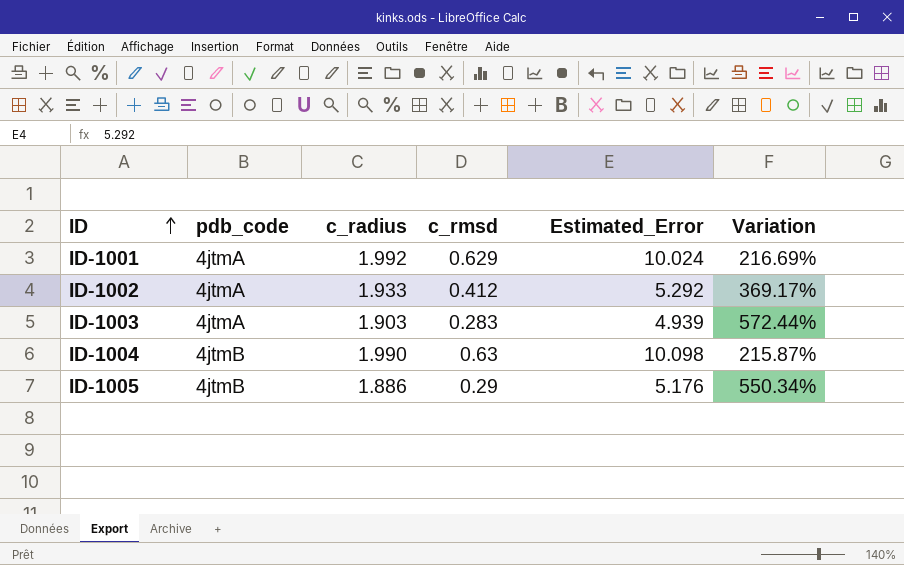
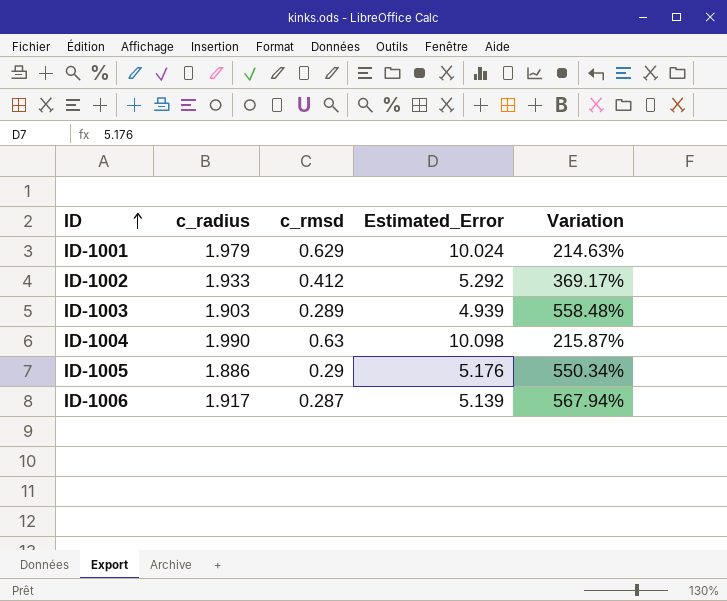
column pdb_code | position: 2 -> none
ID-1001 | c_radius: 1.992 -> 1.979
ID-1001 | Variation: 216.69% -> 214.63%
ID-1003 | c_rmsd: 0.283 -> 0.289
ID-1003 | Variation: 572.44% -> 558.48%
row ID-1006: none -> 1.917 | 0.287 | 5.139 | 567.94%

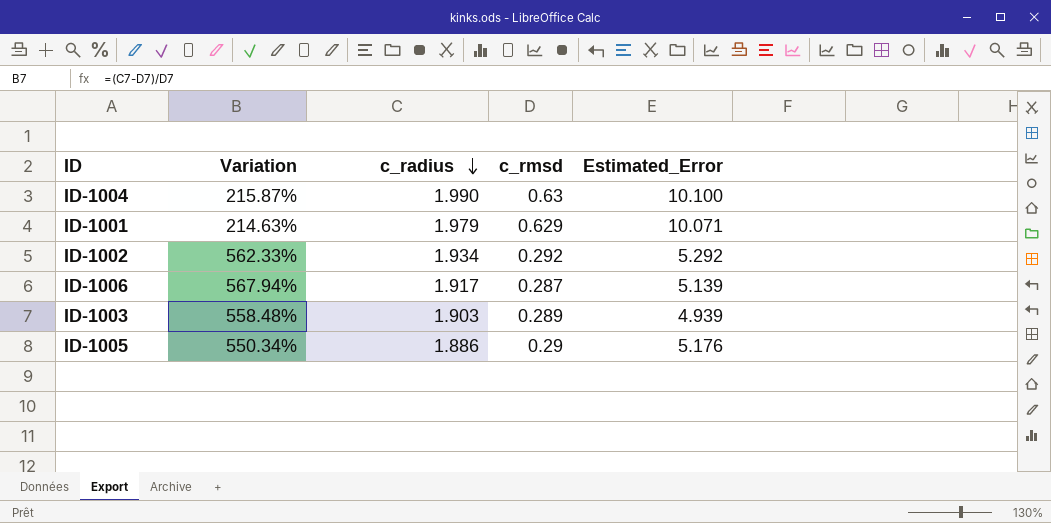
row order: ID ascending -> c_radius descending
column Variation | position: 5 -> 2
ID-1004 | Estimated_Error: 10.098 -> 10.100
ID-1001 | Estimated_Error: 10.024 -> 10.071
ID-1002 | Variation: 369.17% -> 562.33%
ID-1002 | c_radius: 1.933 -> 1.934
ID-1002 | c_rmsd: 0.412 -> 0.292

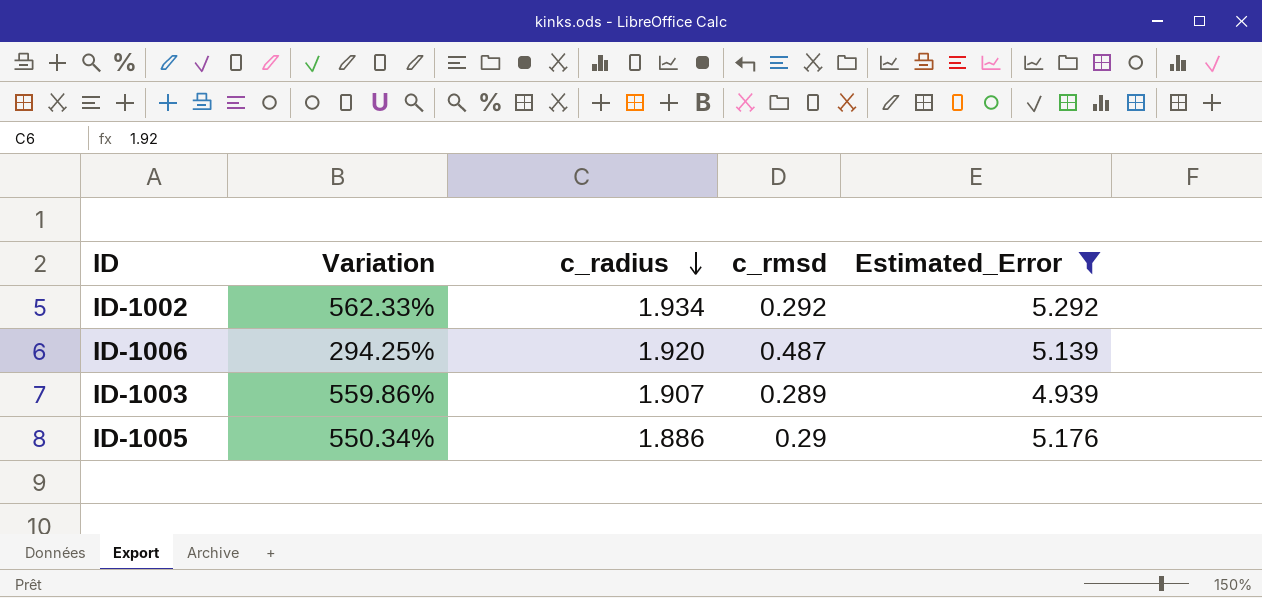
filter: none -> Estimated_Error <= 5.292
ID-1006 | Variation: 567.94% -> 294.25%
ID-1006 | c_radius: 1.917 -> 1.920
ID-1006 | c_rmsd: 0.287 -> 0.487
ID-1003 | Variation: 558.48% -> 559.86%
ID-1003 | c_radius: 1.903 -> 1.907

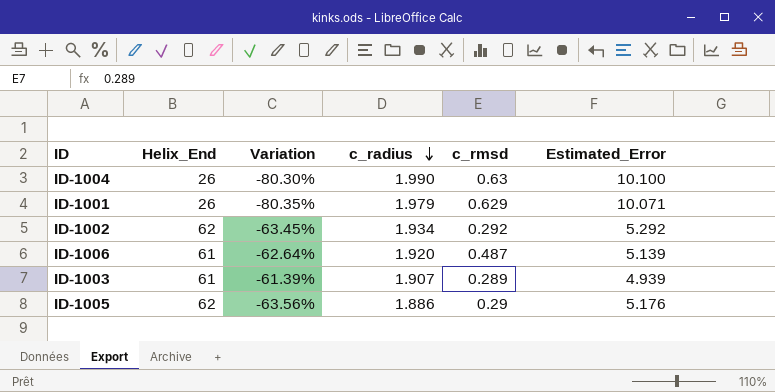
filter: Estimated_Error <= 5.292 -> none
column Helix_End | position: none -> 2
column Variation | formula: ([c_radius] - [c_rmsd]) / [c_rmsd] -> ([c_radius] - [Estimated_Error]) / [Estimated_Error]

